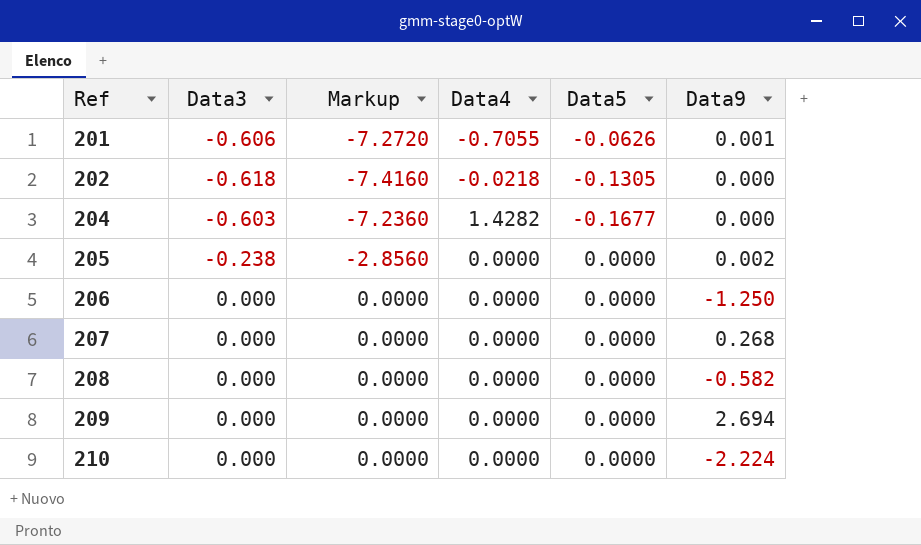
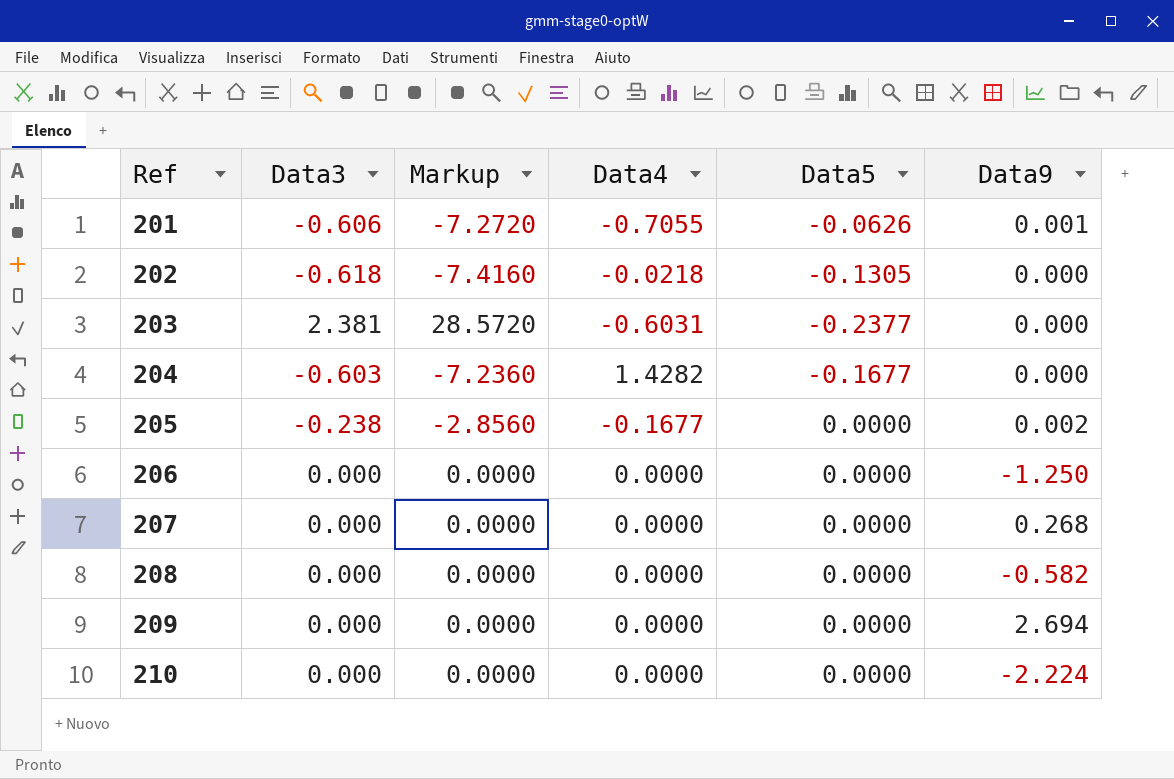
row 203: none -> 2.381 | 28.5720 | -0.6031 | -0.2377 | 0.000
205 | Data4: 0.0000 -> -0.1677

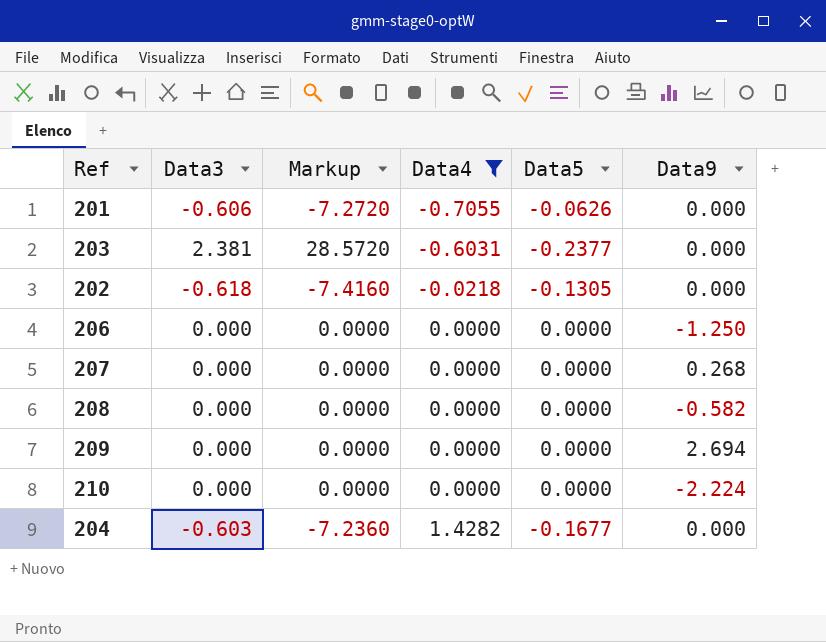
filter: none -> Data4 != -0.1677
row order: Ref ascending -> Data4 ascending
201 | Data9: 0.001 -> 0.000

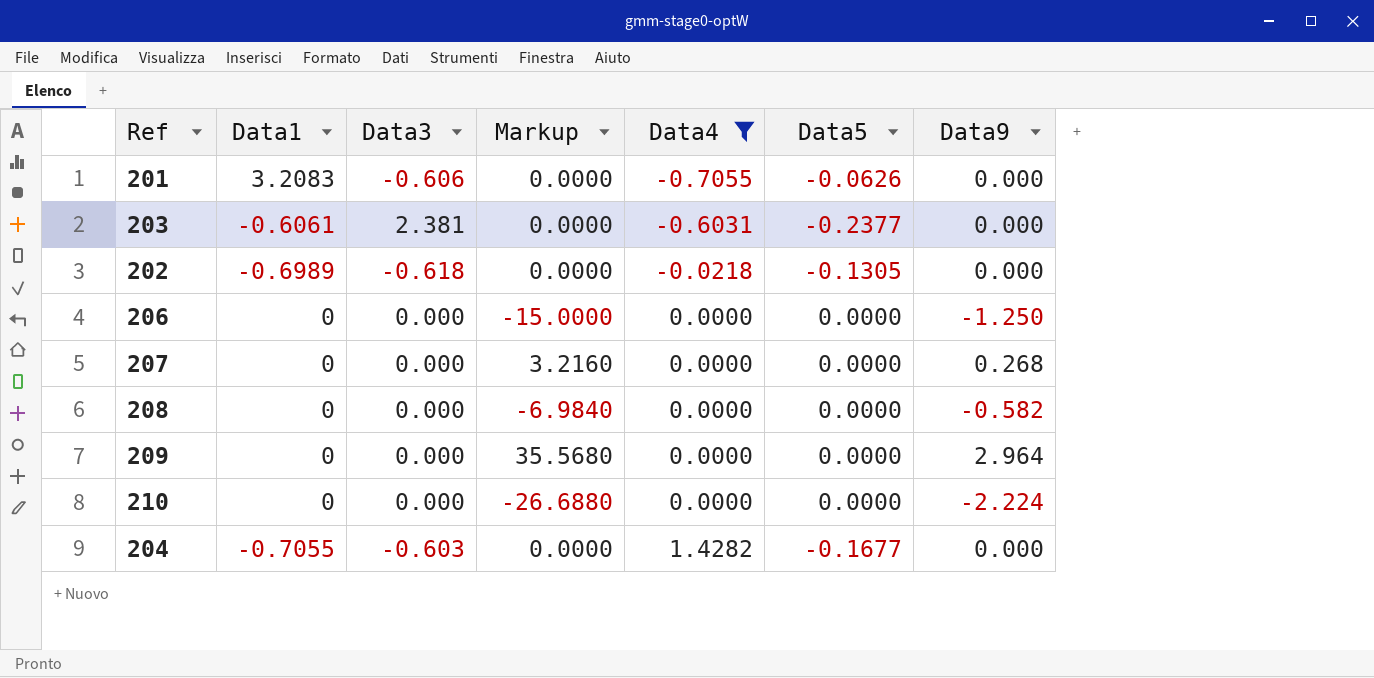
column Data1 | position: none -> 2
column Markup | formula: [Data3] * 12 -> [Data9] * 12
209 | Data9: 2.694 -> 2.964

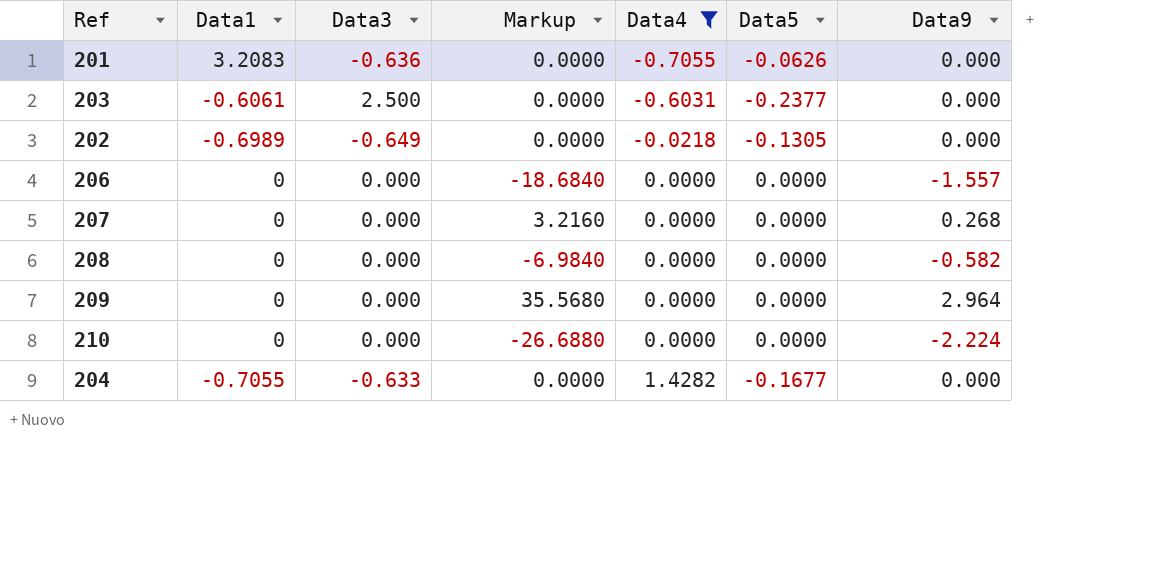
201 | Data3: -0.606 -> -0.636
203 | Data3: 2.381 -> 2.500
202 | Data3: -0.618 -> -0.649
206 | Markup: -15.0000 -> -18.6840
206 | Data9: -1.250 -> -1.557
204 | Data3: -0.603 -> -0.633

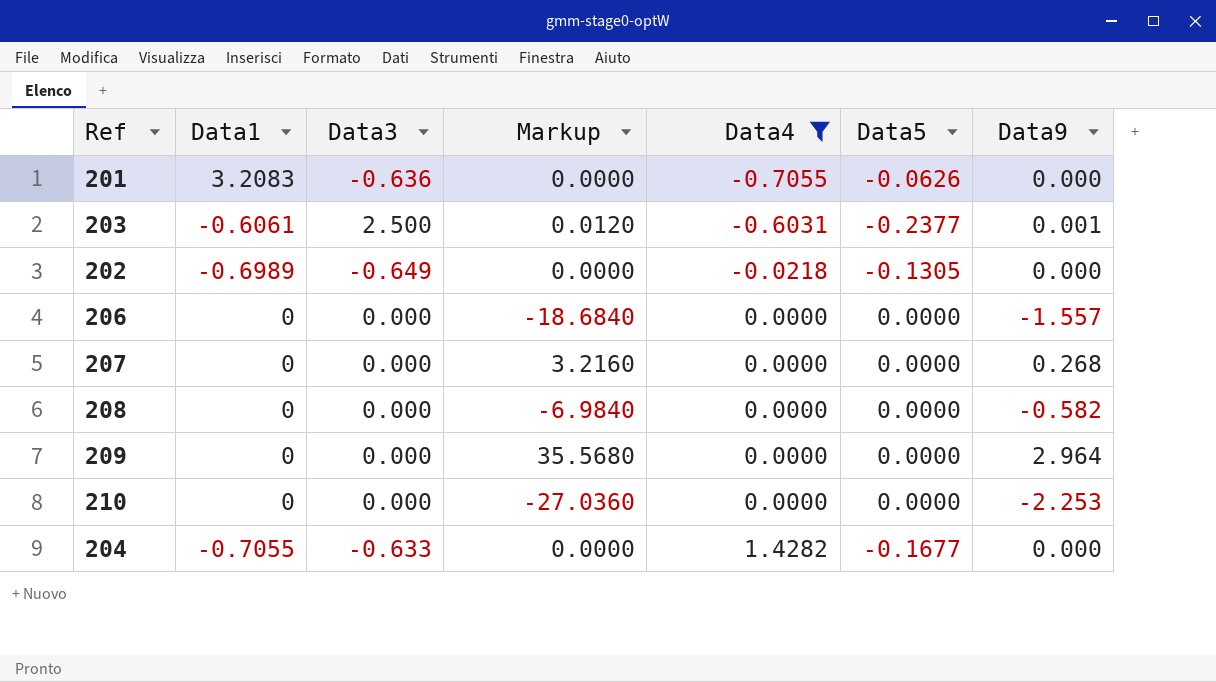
203 | Markup: 0.0000 -> 0.0120
203 | Data9: 0.000 -> 0.001
210 | Markup: -26.6880 -> -27.0360
210 | Data9: -2.224 -> -2.253

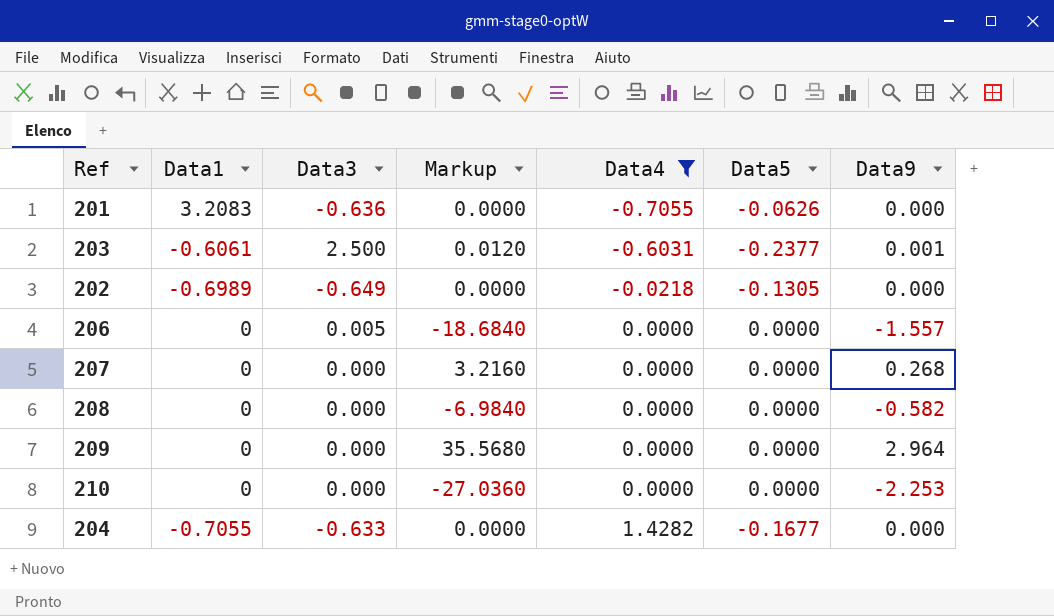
206 | Data3: 0.000 -> 0.005

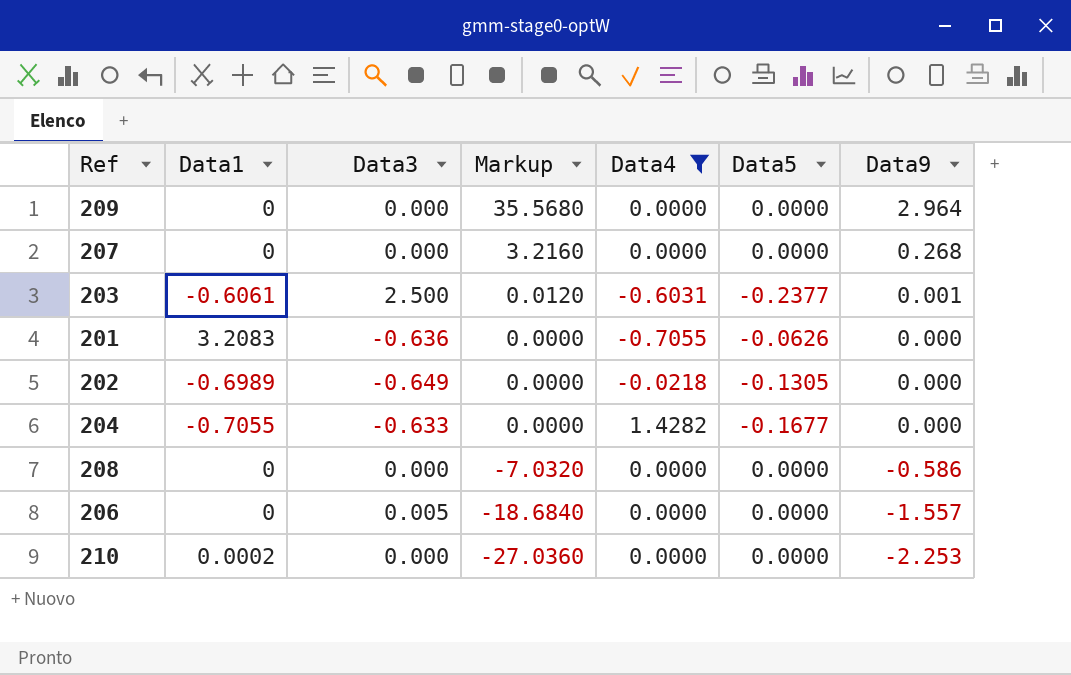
row order: Data4 ascending -> Markup descending
208 | Markup: -6.9840 -> -7.0320
208 | Data9: -0.582 -> -0.586
210 | Data1: 0 -> 0.0002

